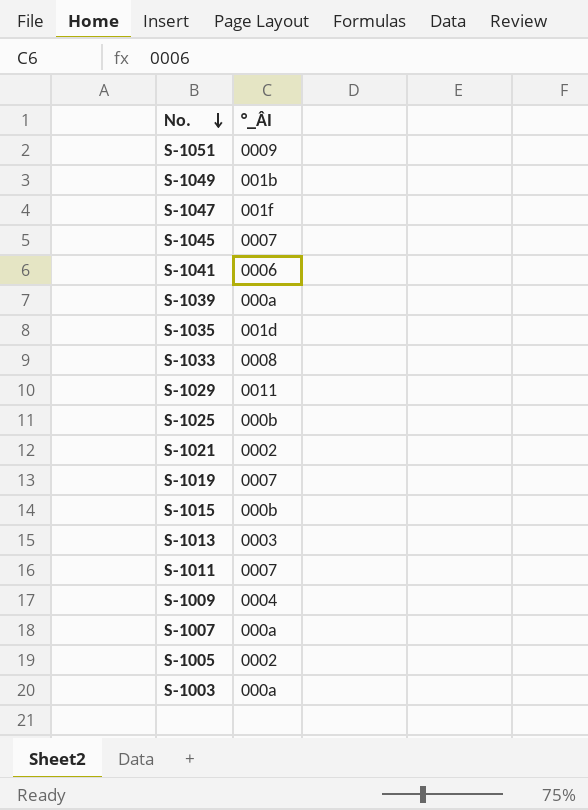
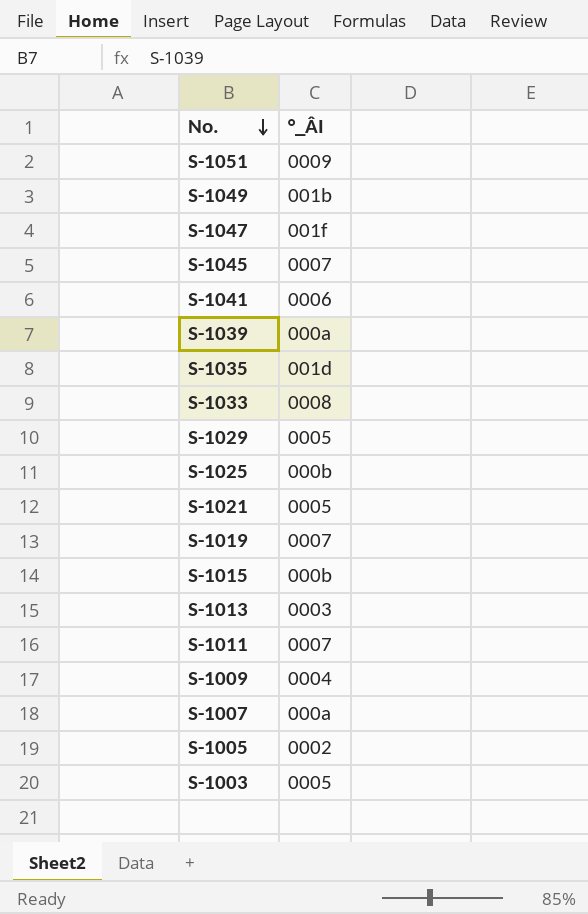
S-1029 | °_ÂI: 0011 -> 0005
S-1021 | °_ÂI: 0002 -> 0005
S-1003 | °_ÂI: 000a -> 0005

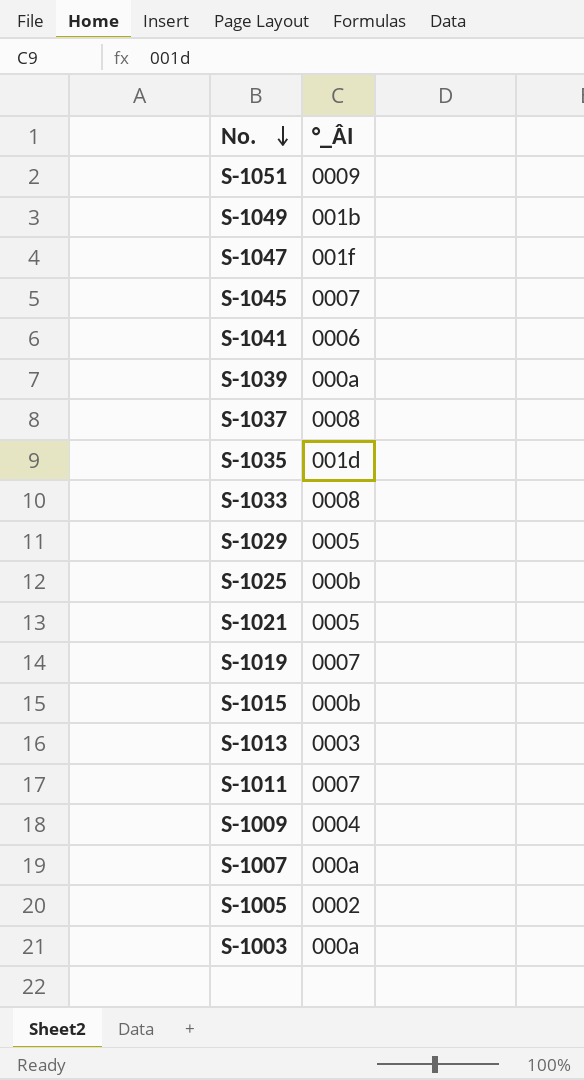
row S-1037: none -> 0008
S-1003 | °_ÂI: 0005 -> 000a

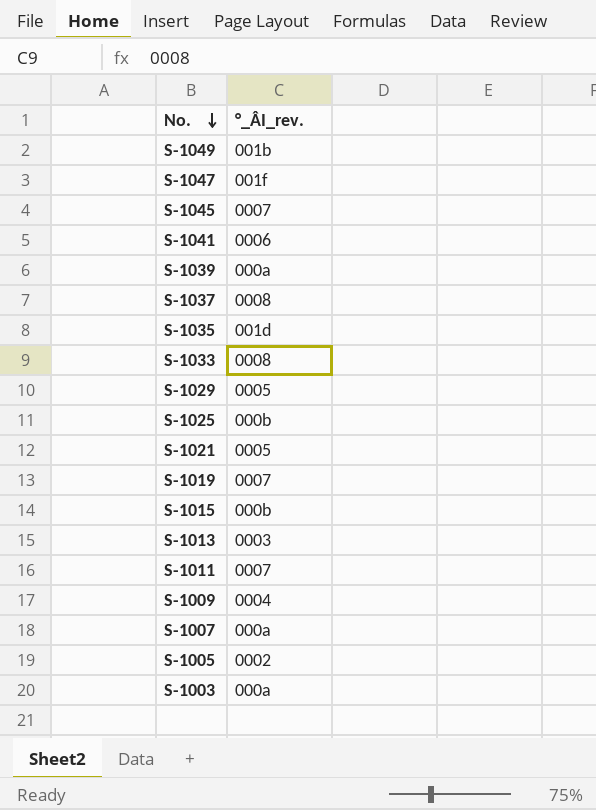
column name: °_ÂI -> °_ÂI_rev.
row S-1051: 0009 -> none

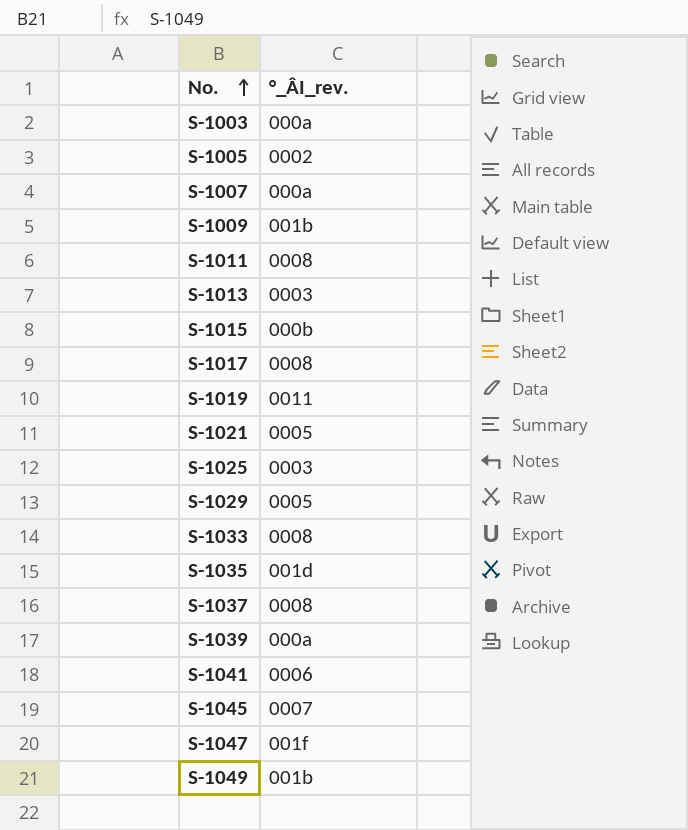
row order: No. descending -> No. ascending
S-1009 | °_ÂI_rev.: 0004 -> 001b
S-1011 | °_ÂI_rev.: 0007 -> 0008
row S-1017: none -> 0008
S-1019 | °_ÂI_rev.: 0007 -> 0011
S-1025 | °_ÂI_rev.: 000b -> 0003

